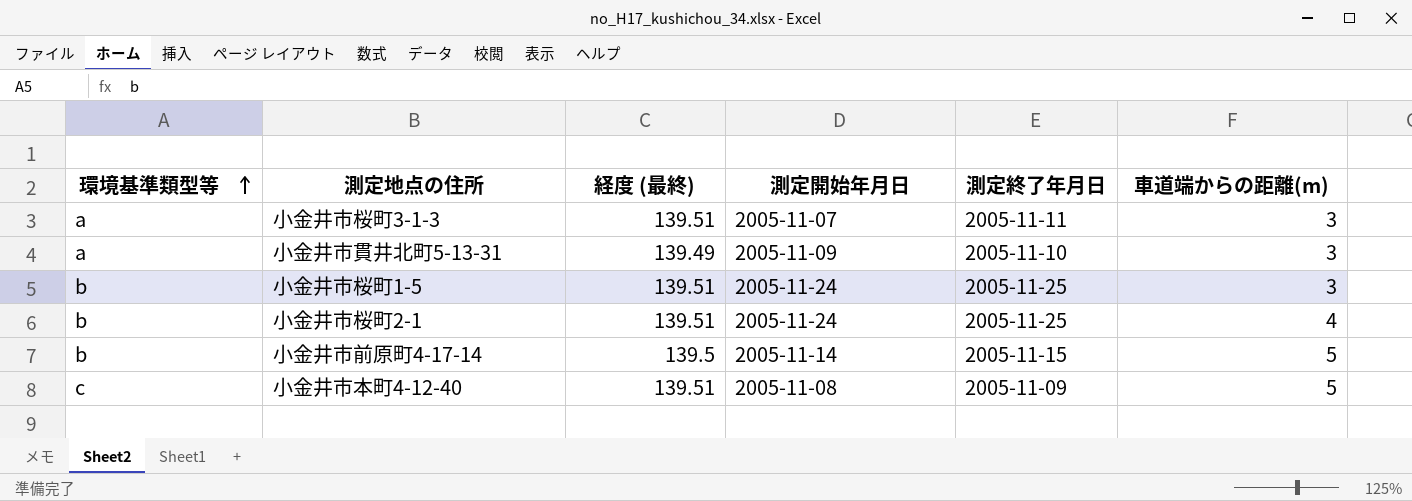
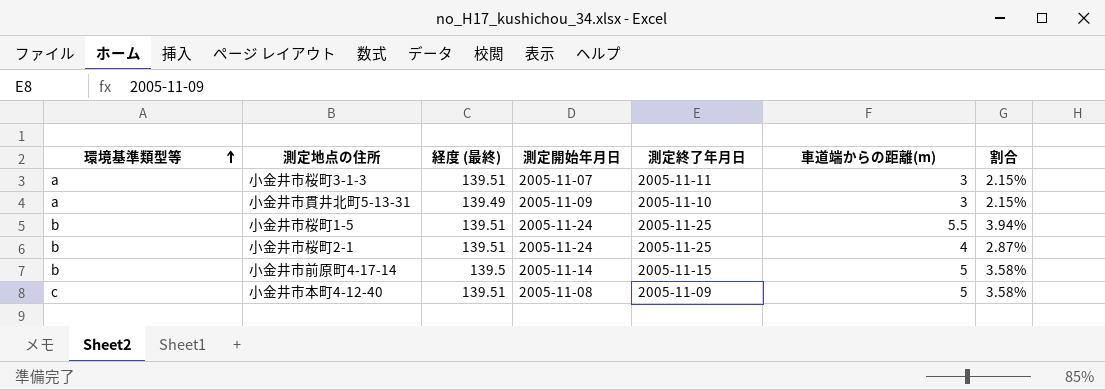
column 割合 | formula: none -> [車道端からの距離(m)] / [経度 (最終)]
小金井市桜町1-5 | 車道端からの距離(m): 3 -> 5.5

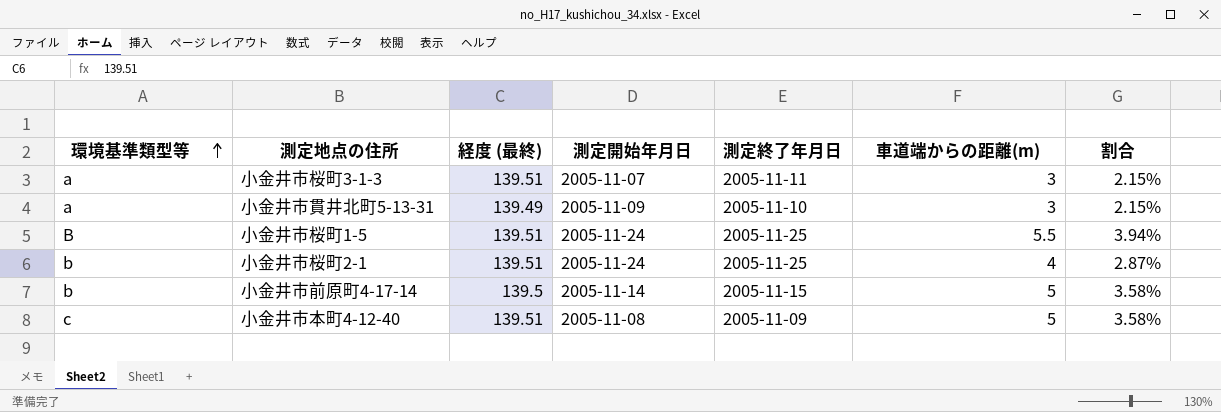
小金井市桜町1-5 | 環境基準類型等: b -> B

